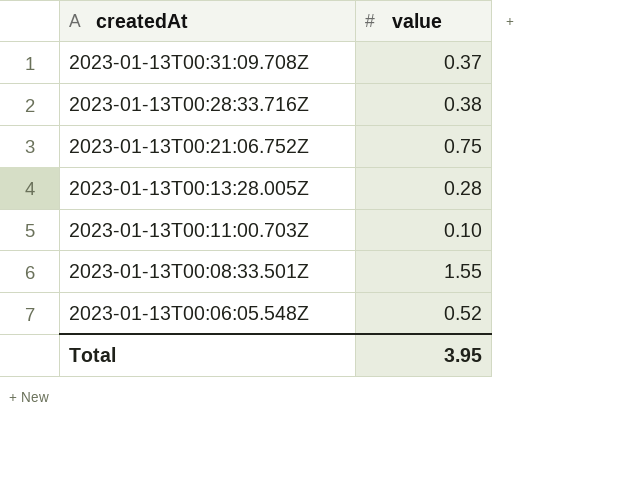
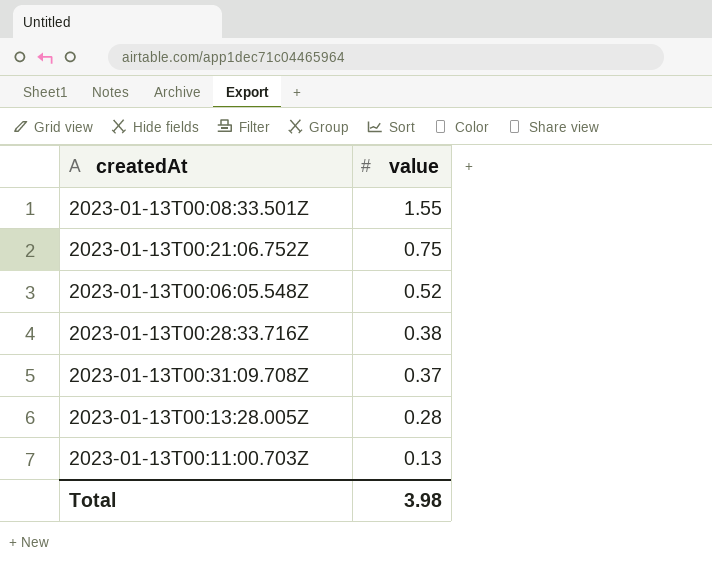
row order: createdAt descending -> value descending
2023-01-13T00:11:00.703Z | value: 0.10 -> 0.13
Total | value: 3.95 -> 3.98

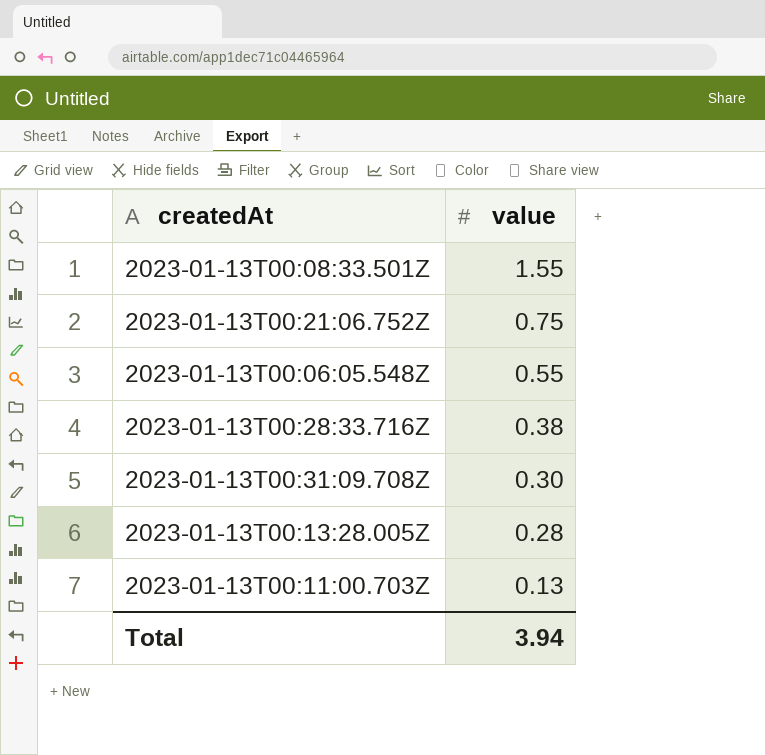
2023-01-13T00:06:05.548Z | value: 0.52 -> 0.55
2023-01-13T00:31:09.708Z | value: 0.37 -> 0.30
Total | value: 3.98 -> 3.94

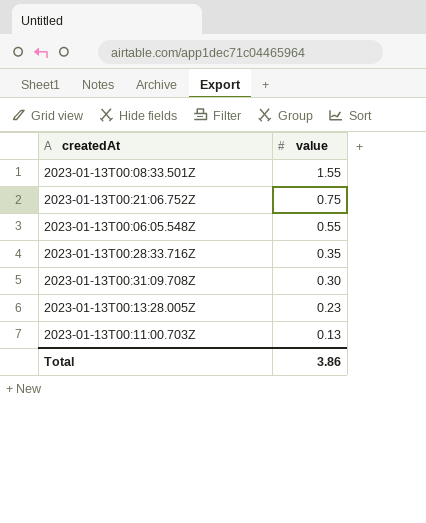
2023-01-13T00:28:33.716Z | value: 0.38 -> 0.35
2023-01-13T00:13:28.005Z | value: 0.28 -> 0.23
Total | value: 3.94 -> 3.86

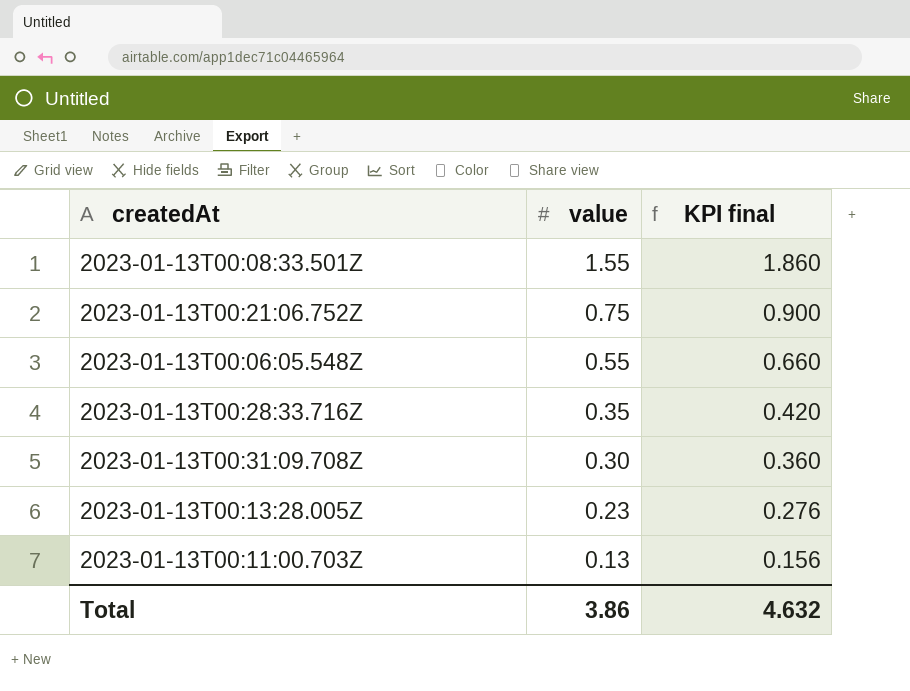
column KPI final | formula: none -> [value] * 1.2

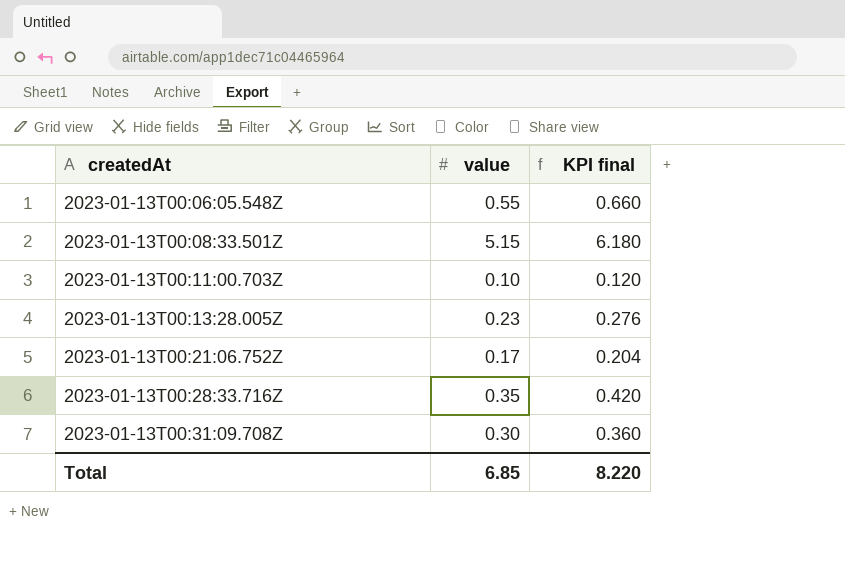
row order: value descending -> createdAt ascending
2023-01-13T00:08:33.501Z | value: 1.55 -> 5.15
2023-01-13T00:08:33.501Z | KPI final: 1.860 -> 6.180
2023-01-13T00:11:00.703Z | value: 0.13 -> 0.10
2023-01-13T00:11:00.703Z | KPI final: 0.156 -> 0.120
2023-01-13T00:21:06.752Z | value: 0.75 -> 0.17
2023-01-13T00:21:06.752Z | KPI final: 0.900 -> 0.204
Total | value: 3.86 -> 6.85
Total | KPI final: 4.632 -> 8.220

